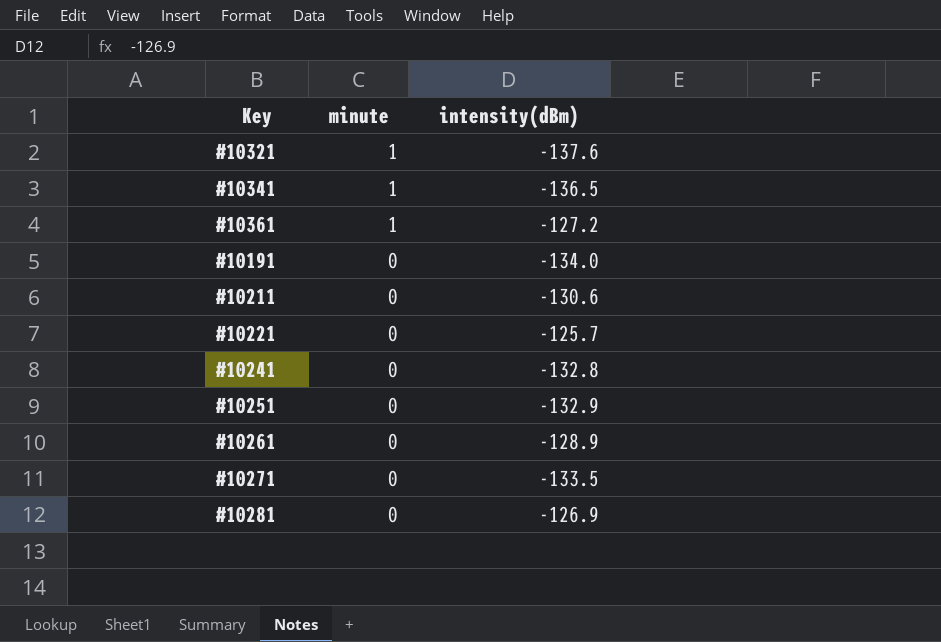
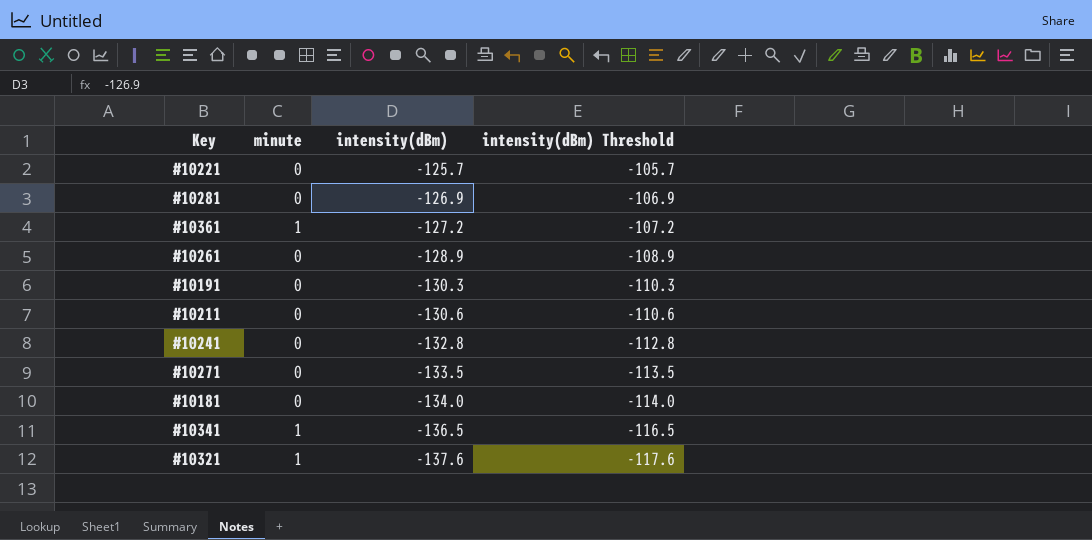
row order: minute descending -> intensity(dBm) descending
column intensity(dBm) Threshold | formula: none -> [intensity(dBm)] + 20
row #10251: 0 | -132.9 -> none
#10191 | intensity(dBm): -134.0 -> -130.3
row #10181: none -> 0 | -134.0 | -114.0

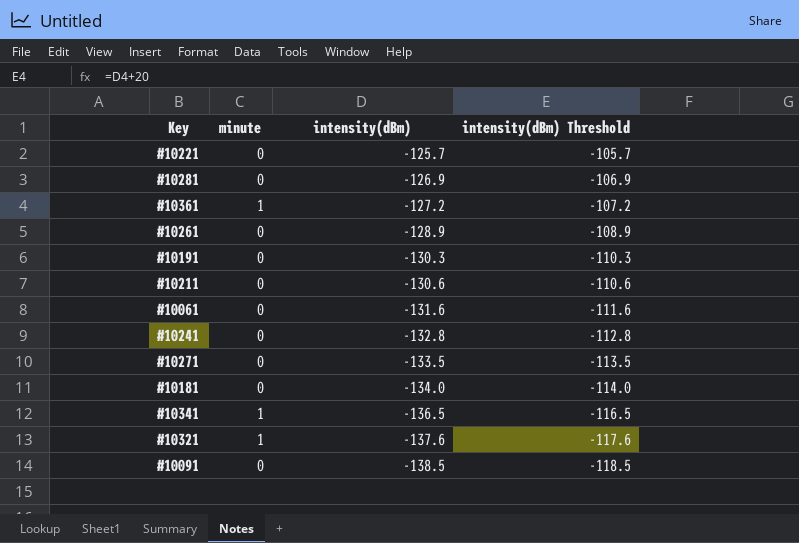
row #10061: none -> 0 | -131.6 | -111.6
row #10091: none -> 0 | -138.5 | -118.5

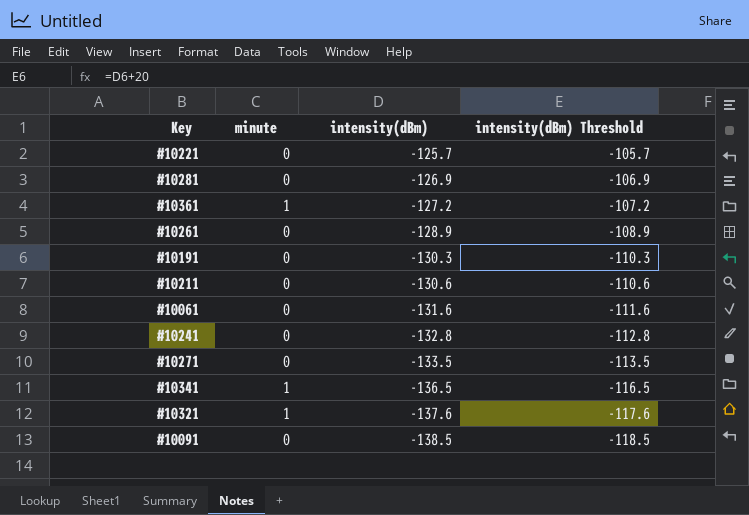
row #10181: 0 | -134.0 | -114.0 -> none

